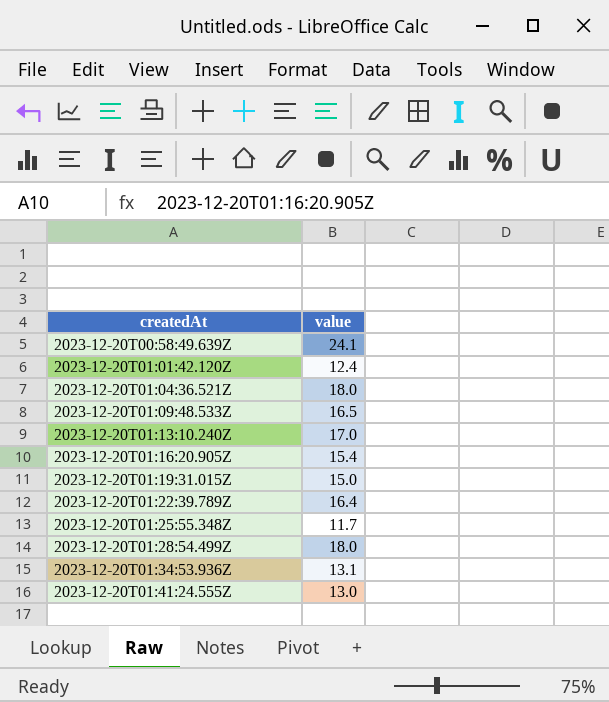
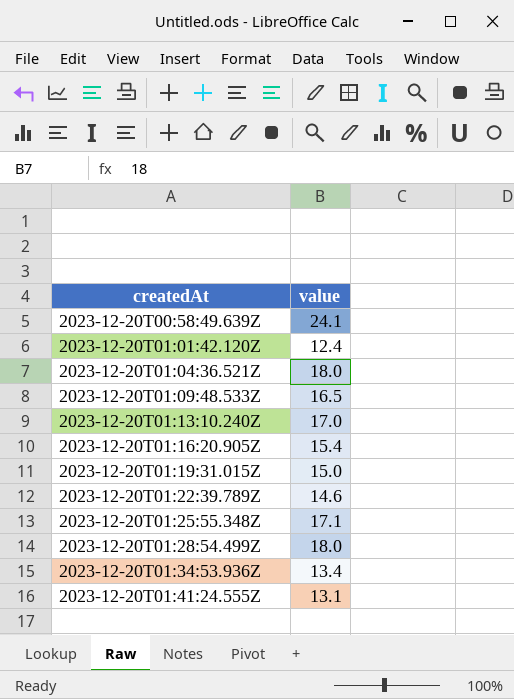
2023-12-20T01:22:39.789Z | value: 16.4 -> 14.6
2023-12-20T01:25:55.348Z | value: 11.7 -> 17.1
2023-12-20T01:34:53.936Z | value: 13.1 -> 13.4
2023-12-20T01:41:24.555Z | value: 13.0 -> 13.1

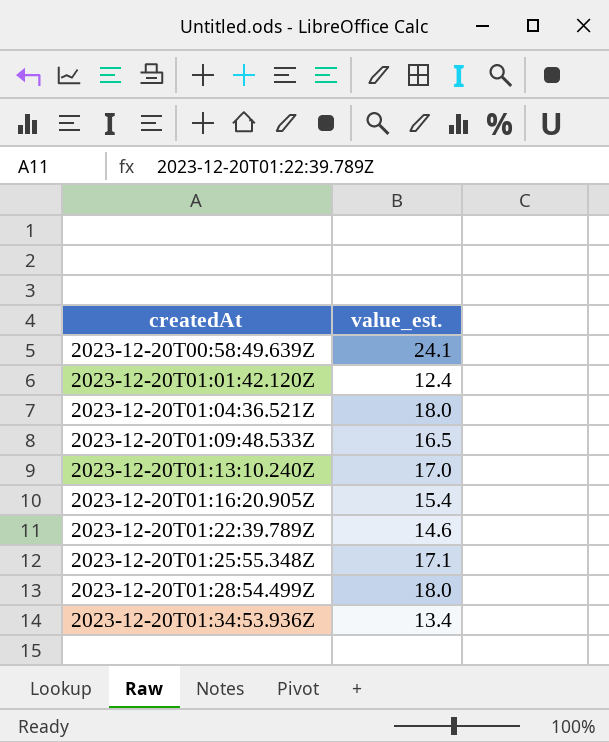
column name: value -> value_est.
row 2023-12-20T01:19:31.015Z: 15.0 -> none
row 2023-12-20T01:41:24.555Z: 13.1 -> none

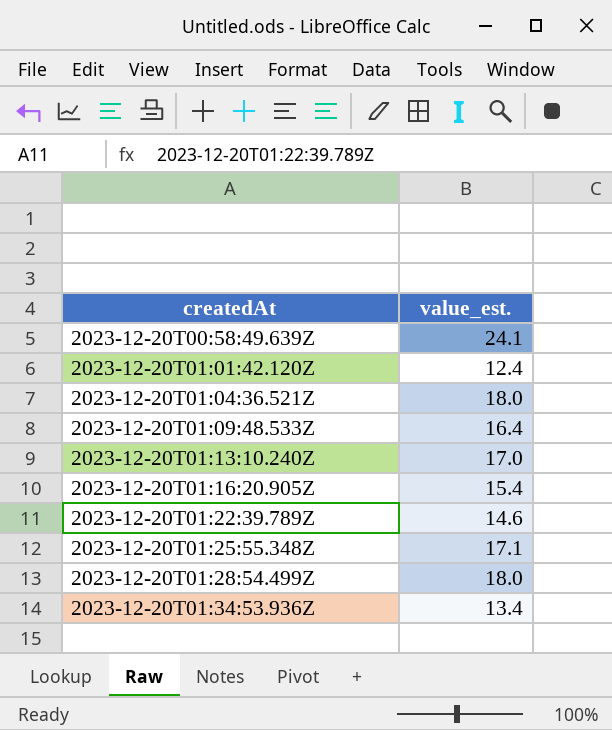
2023-12-20T01:09:48.533Z | value_est.: 16.5 -> 16.4

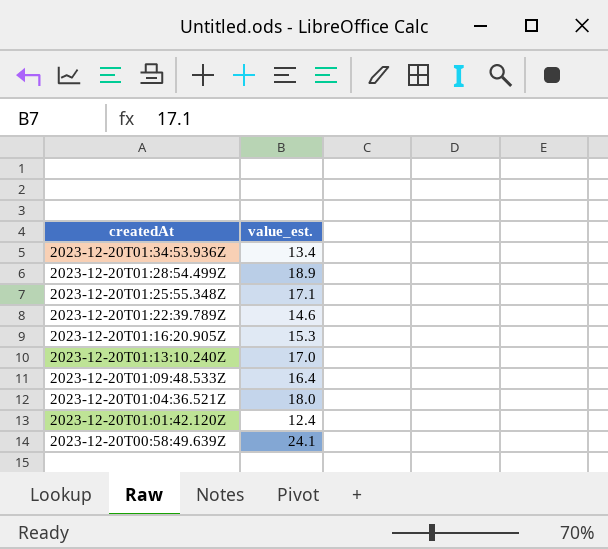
row order: createdAt ascending -> createdAt descending
2023-12-20T01:28:54.499Z | value_est.: 18.0 -> 18.9
2023-12-20T01:16:20.905Z | value_est.: 15.4 -> 15.3

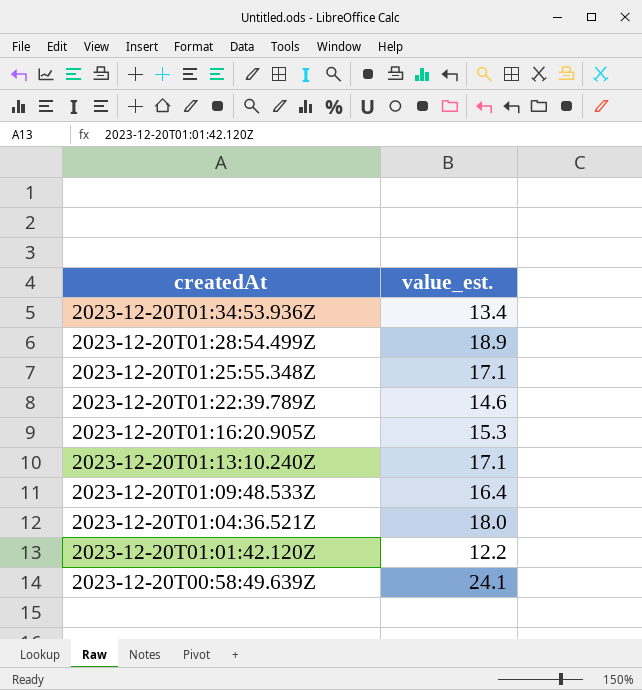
2023-12-20T01:13:10.240Z | value_est.: 17.0 -> 17.1
2023-12-20T01:01:42.120Z | value_est.: 12.4 -> 12.2

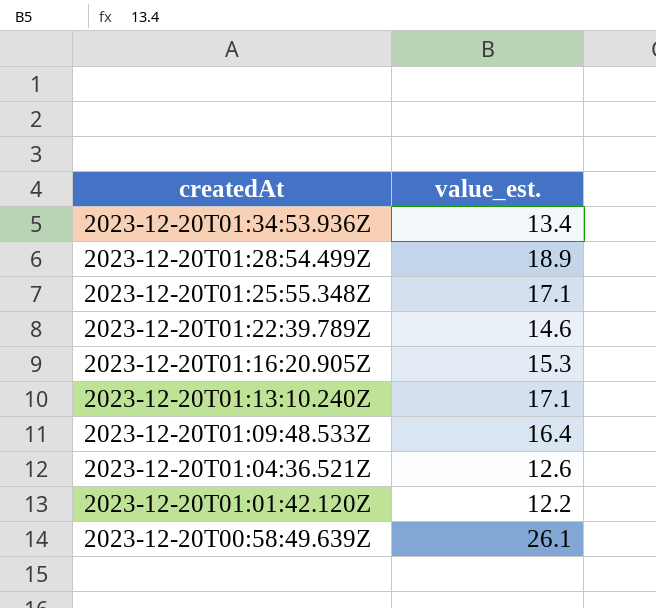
2023-12-20T01:04:36.521Z | value_est.: 18.0 -> 12.6
2023-12-20T00:58:49.639Z | value_est.: 24.1 -> 26.1

